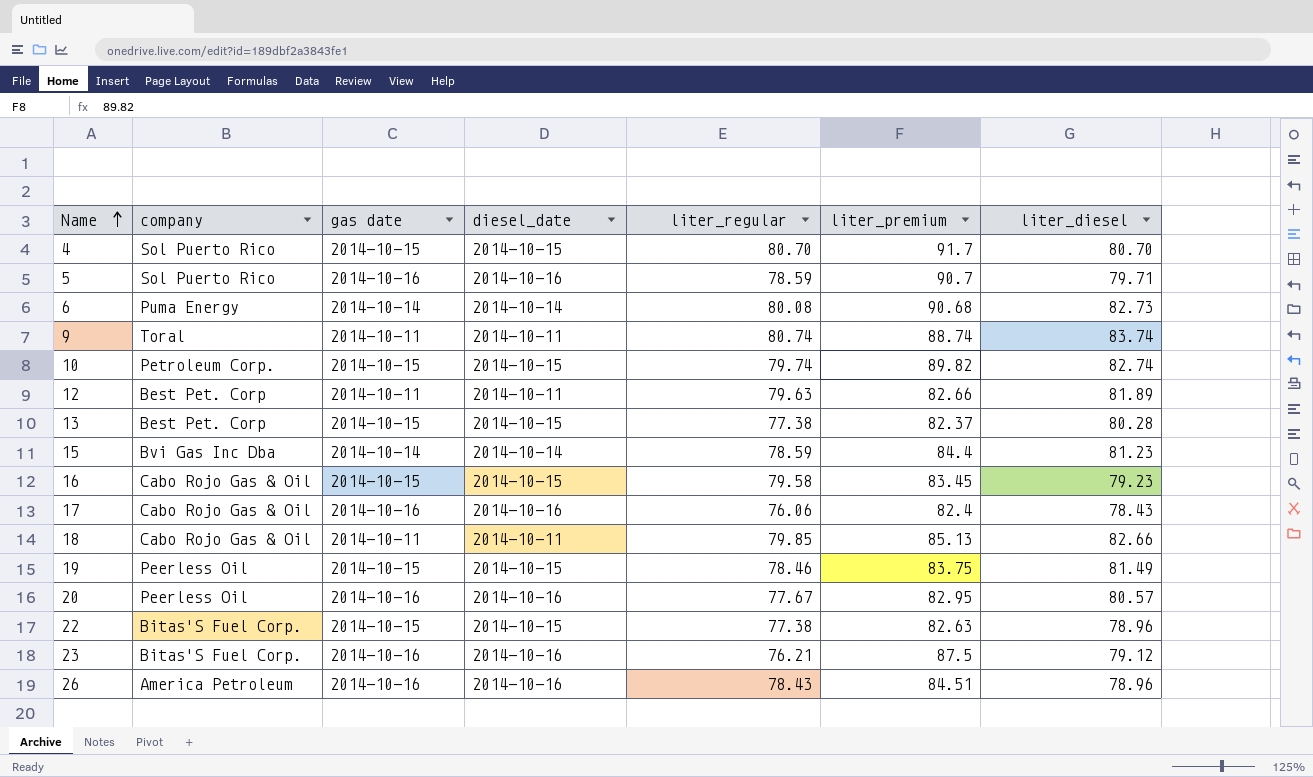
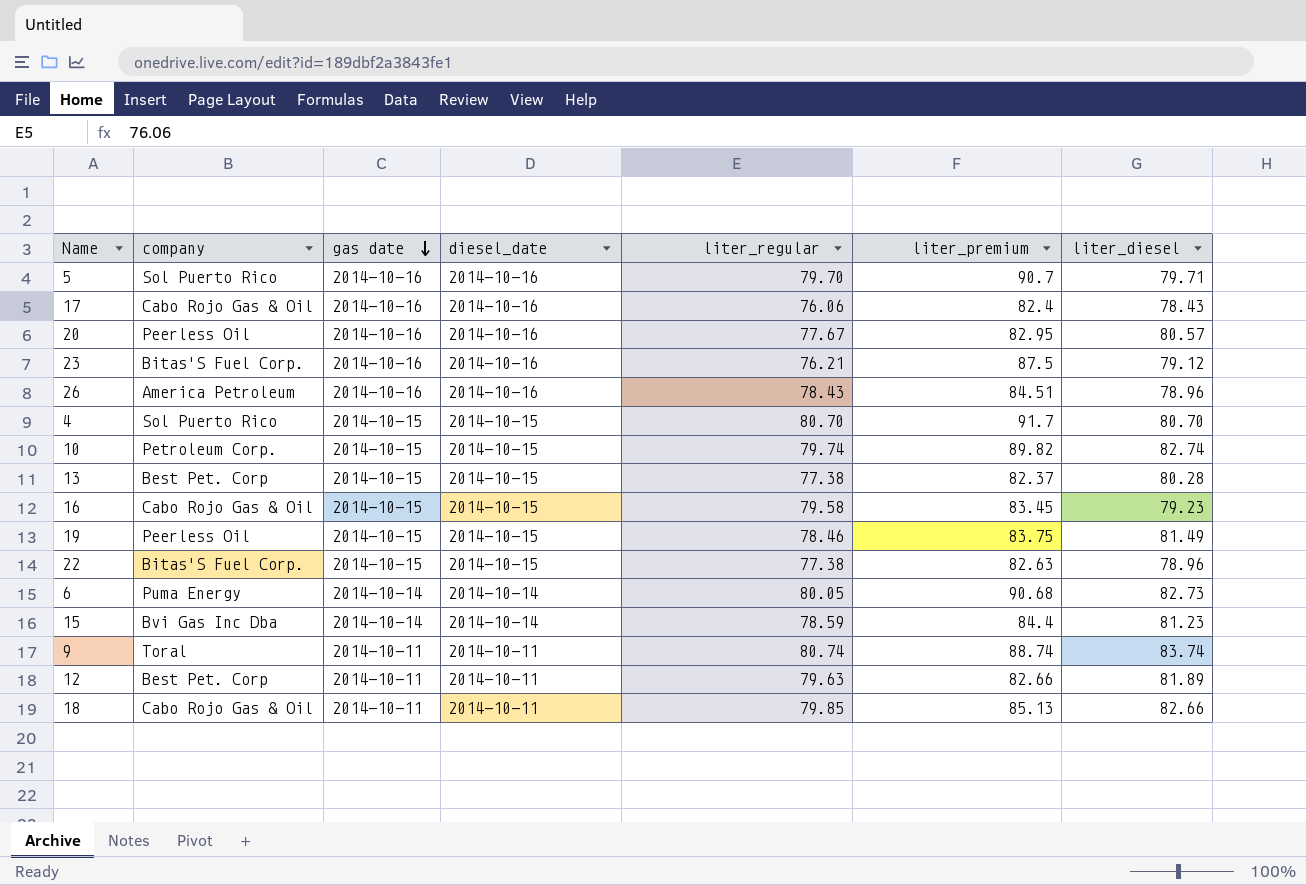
row order: Name ascending -> gas date descending
5 | liter_regular: 78.59 -> 79.70
6 | liter_regular: 80.08 -> 80.05

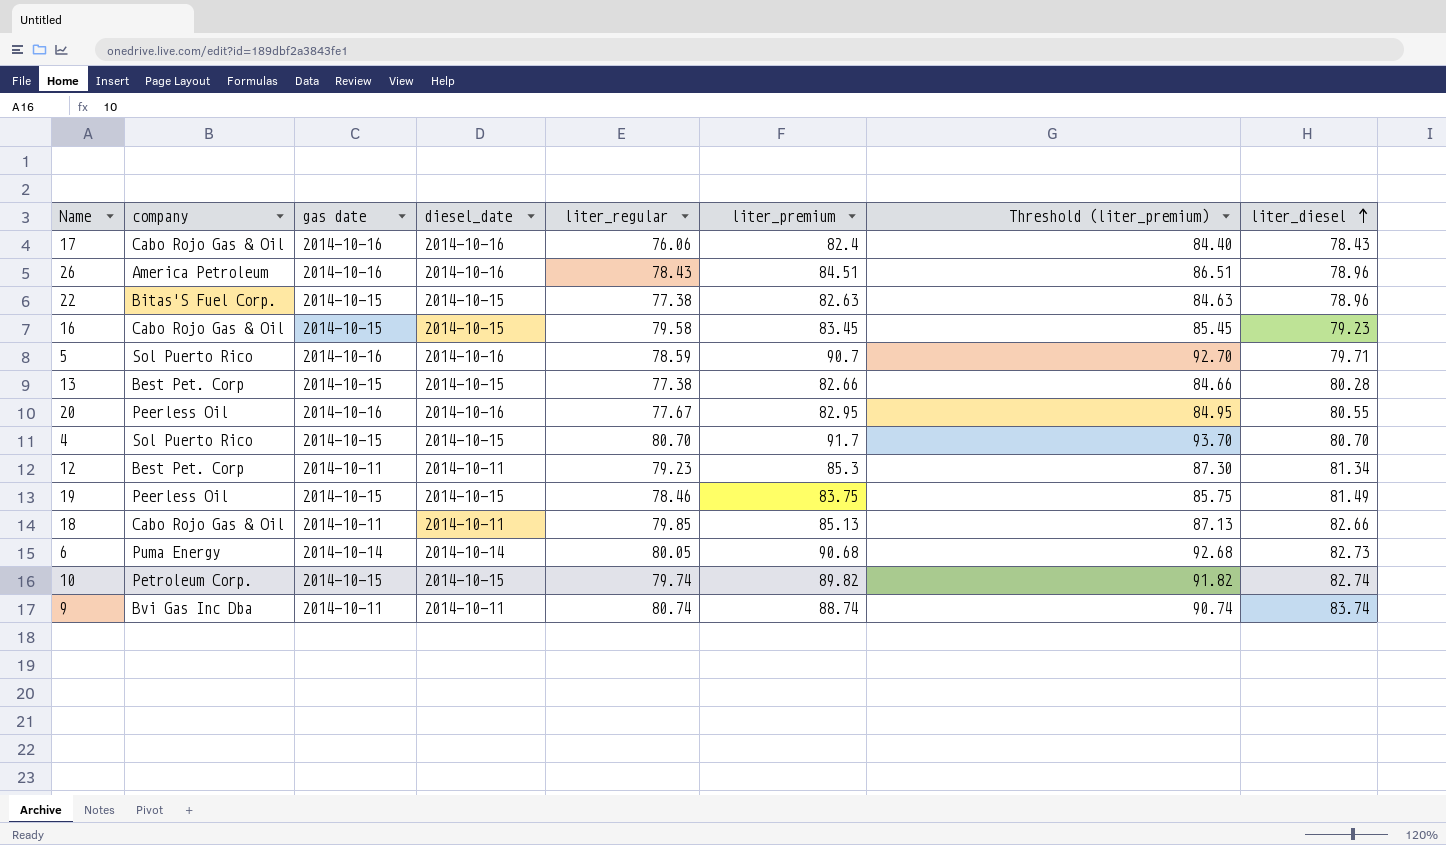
row order: gas date descending -> liter_diesel ascending
column Threshold (liter_premium) | formula: none -> [liter_premium] + 2
row 23: Bitas'S Fuel Corp. | 2014-10-16 | 2014-10-16 | 76.21 | 87.5 | 79.12 -> none
row 15: Bvi Gas Inc Dba | 2014-10-14 | 2014-10-14 | 78.59 | 84.4 | 81.23 -> none
5 | liter_regular: 79.70 -> 78.59
13 | liter_premium: 82.37 -> 82.66
20 | liter_diesel: 80.57 -> 80.55
12 | liter_regular: 79.63 -> 79.23
12 | liter_premium: 82.66 -> 85.3
12 | liter_diesel: 81.89 -> 81.34
9 | company: Toral -> Bvi Gas Inc Dba

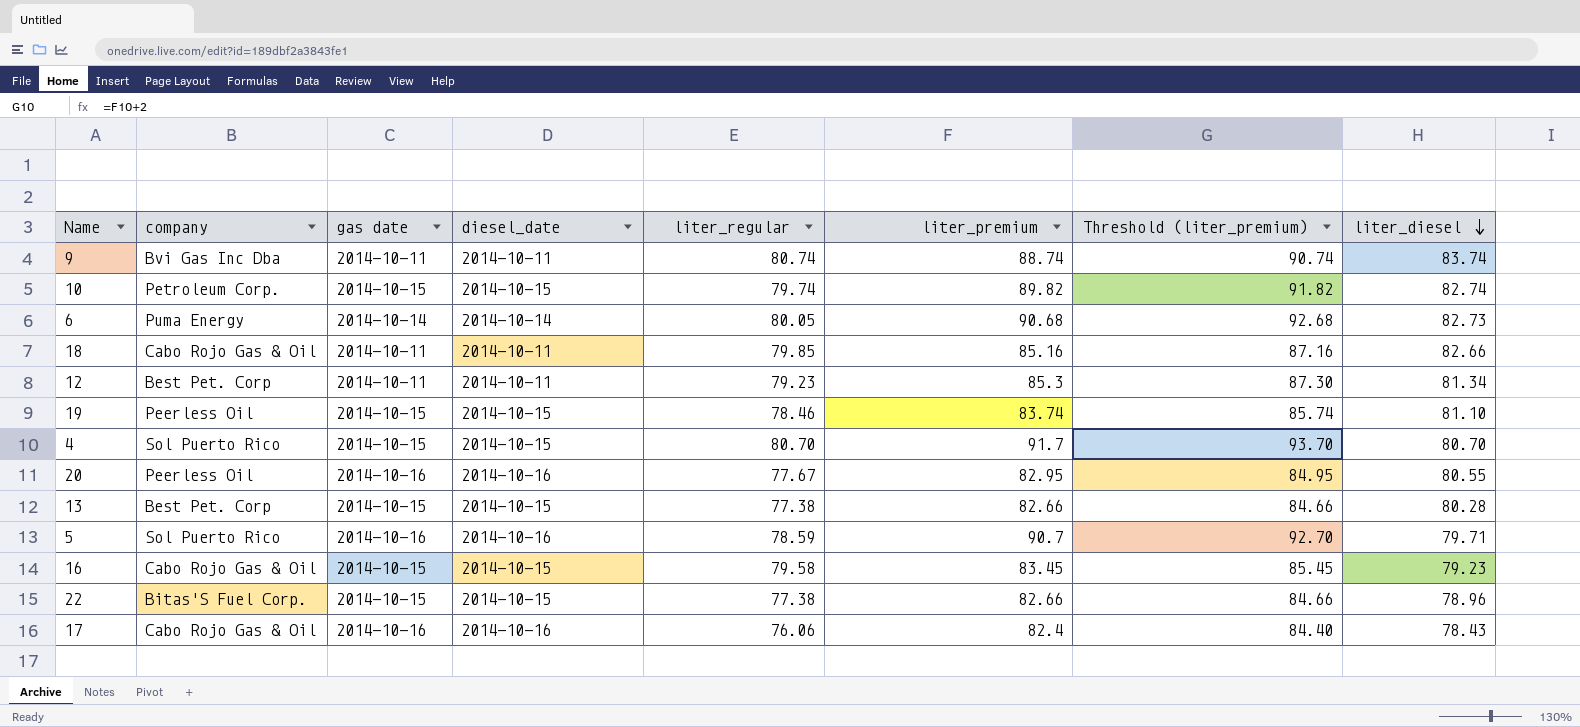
row order: liter_diesel ascending -> liter_diesel descending
row 26: America Petroleum | 2014-10-16 | 2014-10-16 | 78.43 | 84.51 | 86.51 | 78.96 -> none
18 | liter_premium: 85.13 -> 85.16
18 | Threshold (liter_premium): 87.13 -> 87.16
19 | liter_premium: 83.75 -> 83.74
19 | Threshold (liter_premium): 85.75 -> 85.74
19 | liter_diesel: 81.49 -> 81.10
22 | liter_premium: 82.63 -> 82.66
22 | Threshold (liter_premium): 84.63 -> 84.66

